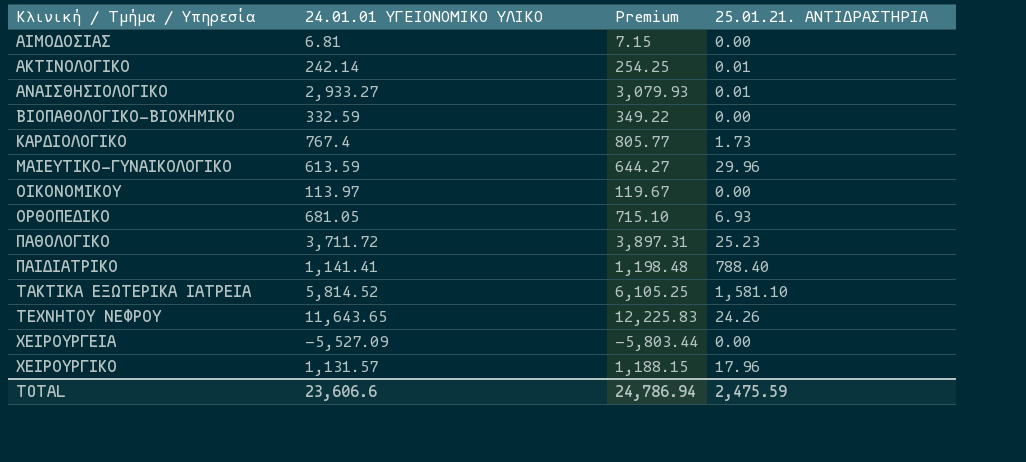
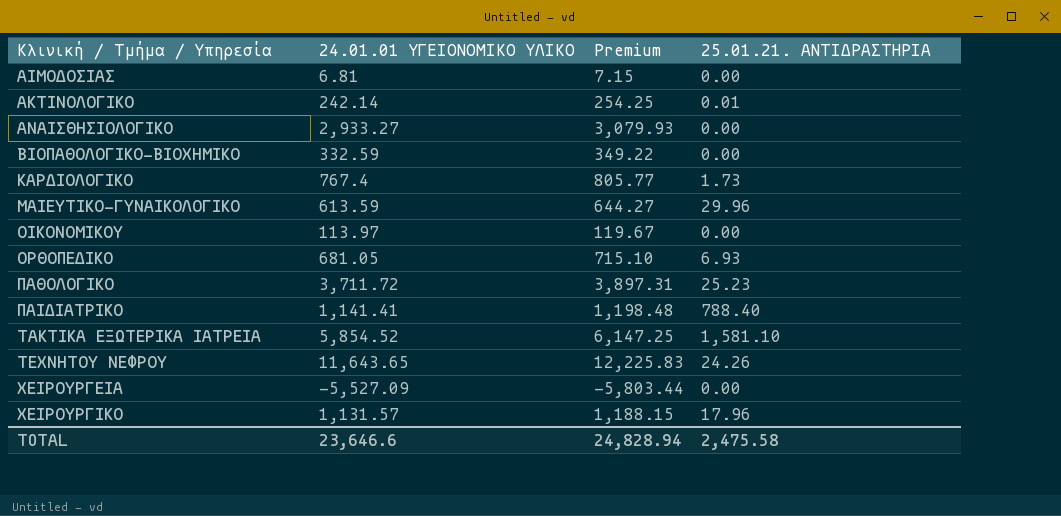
ΑΝΑΙΣΘΗΣΙΟΛΟΓΙΚΟ | 25.01.21. ΑΝΤΙΔΡΑΣΤΗΡΙΑ: 0.01 -> 0.00
ΤΑΚΤΙΚΑ ΕΞΩΤΕΡΙΚΑ ΙΑΤΡΕΙΑ | 24.01.01 ΥΓΕΙΟΝΟΜΙΚΟ ΥΛΙΚΟ: 5,814.52 -> 5,854.52
ΤΑΚΤΙΚΑ ΕΞΩΤΕΡΙΚΑ ΙΑΤΡΕΙΑ | Premium: 6,105.25 -> 6,147.25
TOTAL | 24.01.01 ΥΓΕΙΟΝΟΜΙΚΟ ΥΛΙΚΟ: 23,606.6 -> 23,646.6
TOTAL | Premium: 24,786.94 -> 24,828.94
TOTAL | 25.01.21. ΑΝΤΙΔΡΑΣΤΗΡΙΑ: 2,475.59 -> 2,475.58

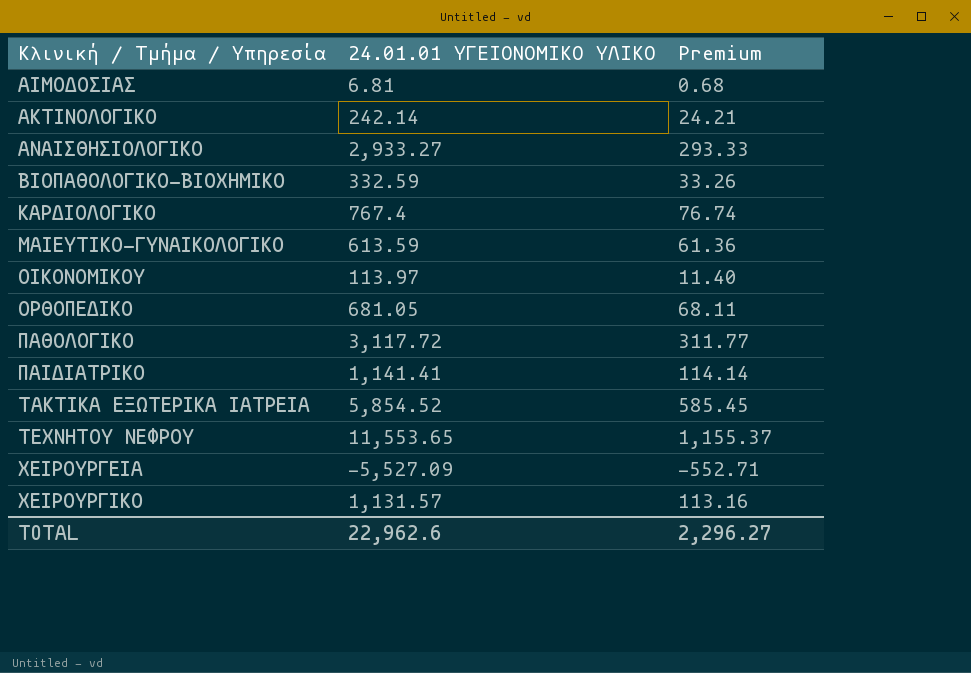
column 25.01.21. ΑΝΤΙΔΡΑΣΤΗΡΙΑ | position: 4 -> none
column Premium | formula: [24.01.01 ΥΓΕΙΟΝΟΜΙΚΟ ΥΛΙΚΟ] * 1.05 -> [24.01.01 ΥΓΕΙΟΝΟΜΙΚΟ ΥΛΙΚΟ] * 0.1
ΠΑΘΟΛΟΓΙΚΟ | 24.01.01 ΥΓΕΙΟΝΟΜΙΚΟ ΥΛΙΚΟ: 3,711.72 -> 3,117.72
ΤΕΧΝΗΤΟΥ ΝΕΦΡΟΥ | 24.01.01 ΥΓΕΙΟΝΟΜΙΚΟ ΥΛΙΚΟ: 11,643.65 -> 11,553.65
TOTAL | 24.01.01 ΥΓΕΙΟΝΟΜΙΚΟ ΥΛΙΚΟ: 23,646.6 -> 22,962.6
TOTAL | Premium: 24,828.94 -> 2,296.27

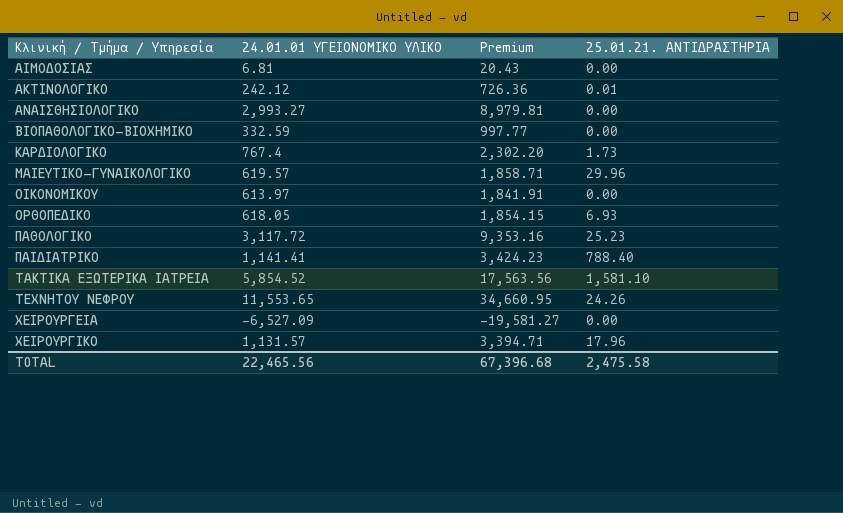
column Premium | formula: [24.01.01 ΥΓΕΙΟΝΟΜΙΚΟ ΥΛΙΚΟ] * 0.1 -> [24.01.01 ΥΓΕΙΟΝΟΜΙΚΟ ΥΛΙΚΟ] * 3
column 25.01.21. ΑΝΤΙΔΡΑΣΤΗΡΙΑ | position: none -> 4
ΑΚΤΙΝΟΛΟΓΙΚΟ | 24.01.01 ΥΓΕΙΟΝΟΜΙΚΟ ΥΛΙΚΟ: 242.14 -> 242.12
ΑΝΑΙΣΘΗΣΙΟΛΟΓΙΚΟ | 24.01.01 ΥΓΕΙΟΝΟΜΙΚΟ ΥΛΙΚΟ: 2,933.27 -> 2,993.27
ΜΑΙΕΥΤΙΚΟ-ΓΥΝΑΙΚΟΛΟΓΙΚΟ | 24.01.01 ΥΓΕΙΟΝΟΜΙΚΟ ΥΛΙΚΟ: 613.59 -> 619.57
ΟΙΚΟΝΟΜΙΚΟΥ | 24.01.01 ΥΓΕΙΟΝΟΜΙΚΟ ΥΛΙΚΟ: 113.97 -> 613.97
ΟΡΘΟΠΕΔΙΚΟ | 24.01.01 ΥΓΕΙΟΝΟΜΙΚΟ ΥΛΙΚΟ: 681.05 -> 618.05
ΧΕΙΡΟΥΡΓΕΙΑ | 24.01.01 ΥΓΕΙΟΝΟΜΙΚΟ ΥΛΙΚΟ: -5,527.09 -> -6,527.09
TOTAL | 24.01.01 ΥΓΕΙΟΝΟΜΙΚΟ ΥΛΙΚΟ: 22,962.6 -> 22,465.56
TOTAL | Premium: 2,296.27 -> 67,396.68

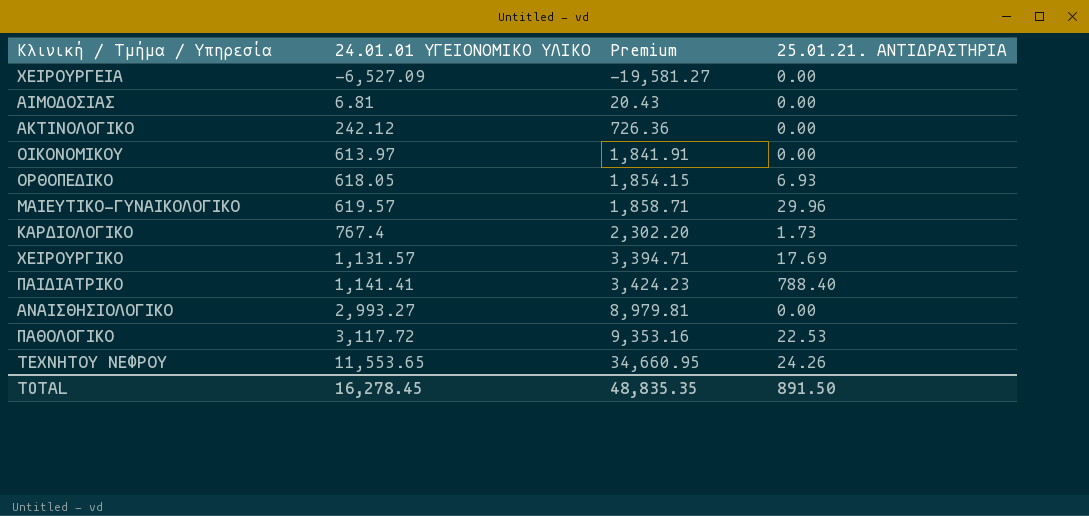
row order: Κλινική / Τμήμα / Υπηρεσία ascending -> 24.01.01 ΥΓΕΙΟΝΟΜΙΚΟ ΥΛΙΚΟ ascending
row ΒΙΟΠΑΘΟΛΟΓΙΚΟ-ΒΙΟΧΗΜΙΚΟ: 332.59 | 997.77 | 0.00 -> none
row ΤΑΚΤΙΚΑ ΕΞΩΤΕΡΙΚΑ ΙΑΤΡΕΙΑ: 5,854.52 | 17,563.56 | 1,581.10 -> none
ΑΚΤΙΝΟΛΟΓΙΚΟ | 25.01.21. ΑΝΤΙΔΡΑΣΤΗΡΙΑ: 0.01 -> 0.00
ΧΕΙΡΟΥΡΓΙΚΟ | 25.01.21. ΑΝΤΙΔΡΑΣΤΗΡΙΑ: 17.96 -> 17.69
ΠΑΘΟΛΟΓΙΚΟ | 25.01.21. ΑΝΤΙΔΡΑΣΤΗΡΙΑ: 25.23 -> 22.53
TOTAL | 24.01.01 ΥΓΕΙΟΝΟΜΙΚΟ ΥΛΙΚΟ: 22,465.56 -> 16,278.45
TOTAL | Premium: 67,396.68 -> 48,835.35
TOTAL | 25.01.21. ΑΝΤΙΔΡΑΣΤΗΡΙΑ: 2,475.58 -> 891.50

